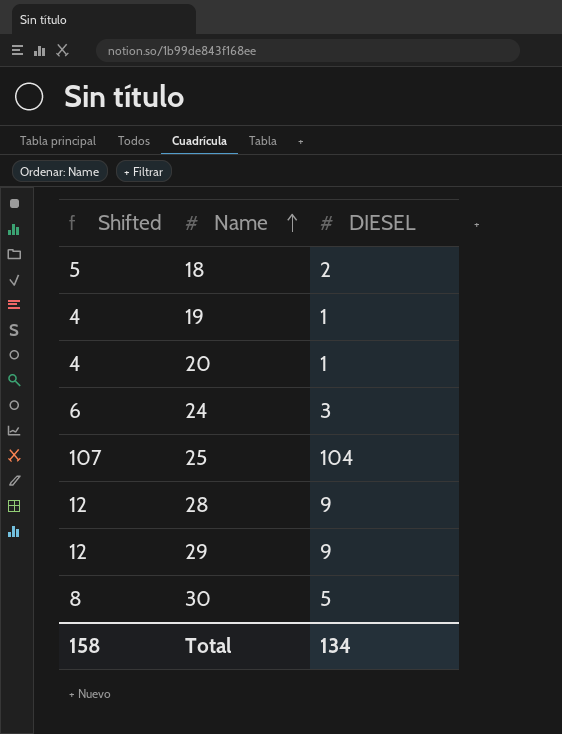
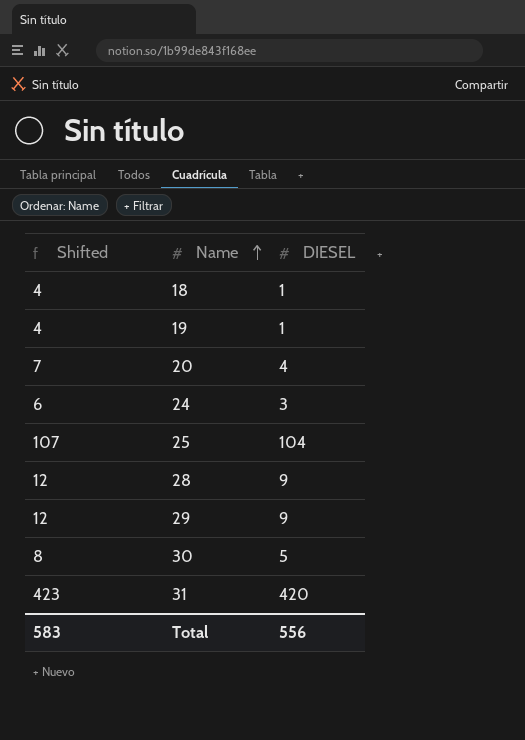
18 | Shifted: 5 -> 4
18 | DIESEL: 2 -> 1
20 | Shifted: 4 -> 7
20 | DIESEL: 1 -> 4
row 31: none -> 423 | 420
Total | Shifted: 158 -> 583
Total | DIESEL: 134 -> 556

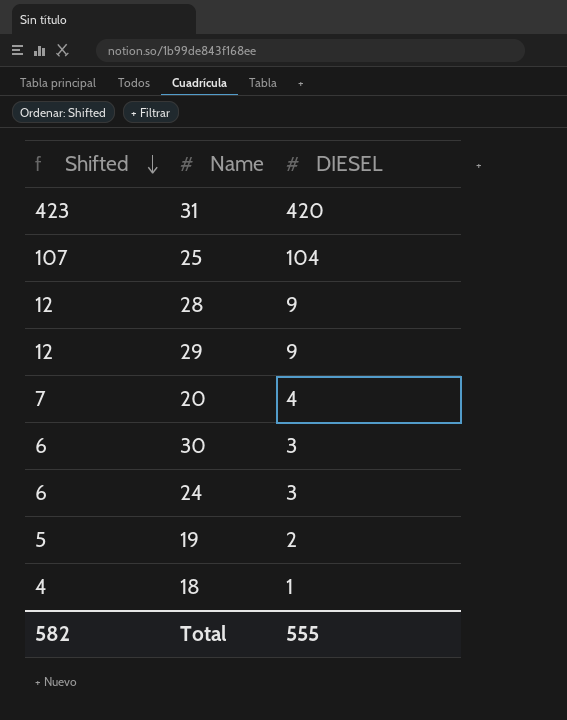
row order: Name ascending -> Shifted descending
30 | Shifted: 8 -> 6
30 | DIESEL: 5 -> 3
19 | Shifted: 4 -> 5
19 | DIESEL: 1 -> 2
Total | Shifted: 583 -> 582
Total | DIESEL: 556 -> 555

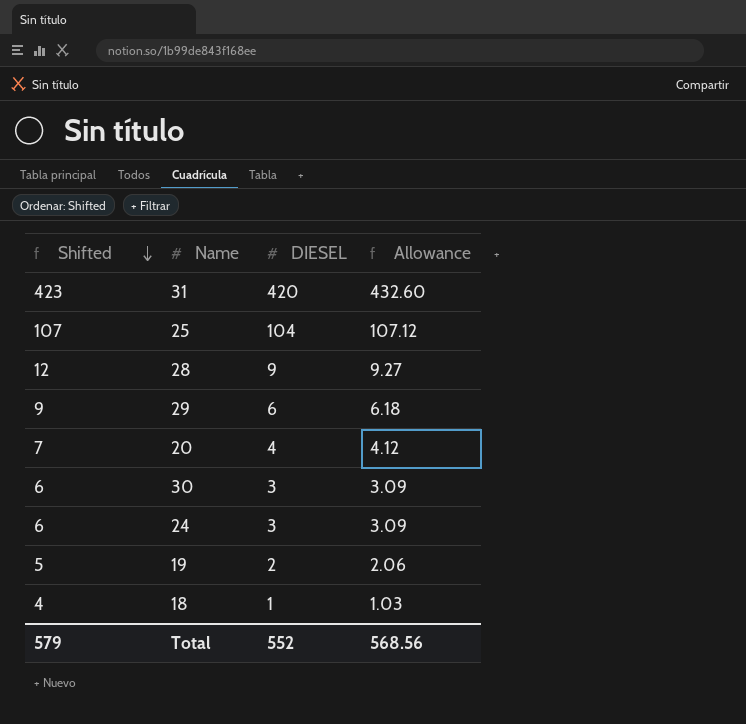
column Allowance | formula: none -> [DIESEL] * 1.03
29 | Shifted: 12 -> 9
29 | DIESEL: 9 -> 6
Total | Shifted: 582 -> 579
Total | DIESEL: 555 -> 552

